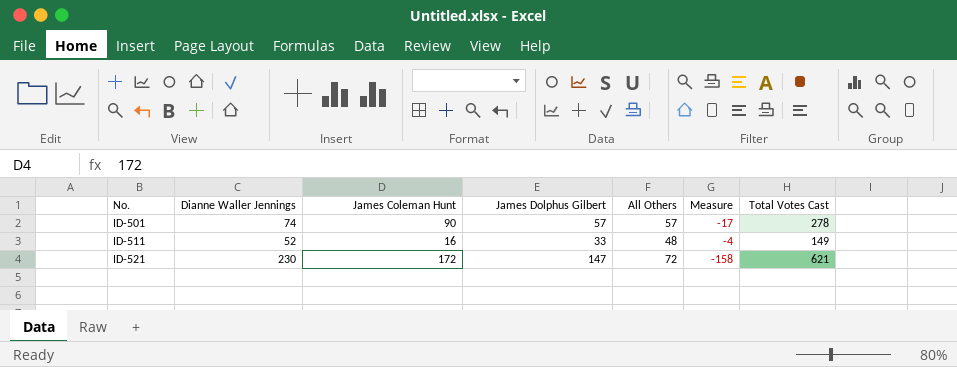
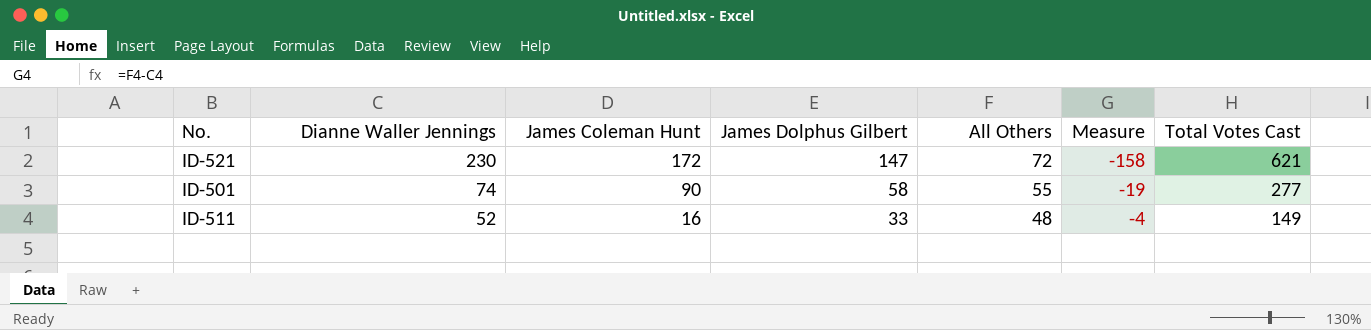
row order: No. ascending -> Dianne Waller Jennings descending
ID-501 | James Dolphus Gilbert: 57 -> 58
ID-501 | All Others: 57 -> 55
ID-501 | Measure: -17 -> -19
ID-501 | Total Votes Cast: 278 -> 277

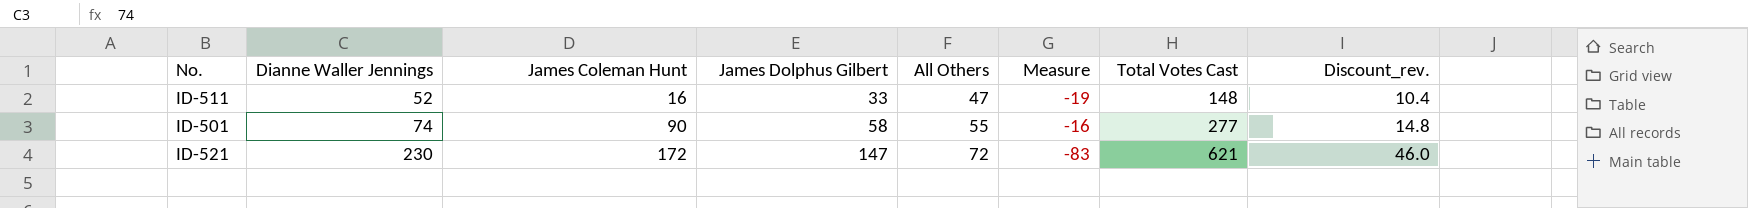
row order: Dianne Waller Jennings descending -> Dianne Waller Jennings ascending
column Measure | formula: [All Others] - [Dianne Waller Jennings] -> [James Dolphus Gilbert] - [Dianne Waller Jennings]
column Discount_rev. | formula: none -> [Dianne Waller Jennings] * 0.2
ID-511 | All Others: 48 -> 47
ID-511 | Total Votes Cast: 149 -> 148

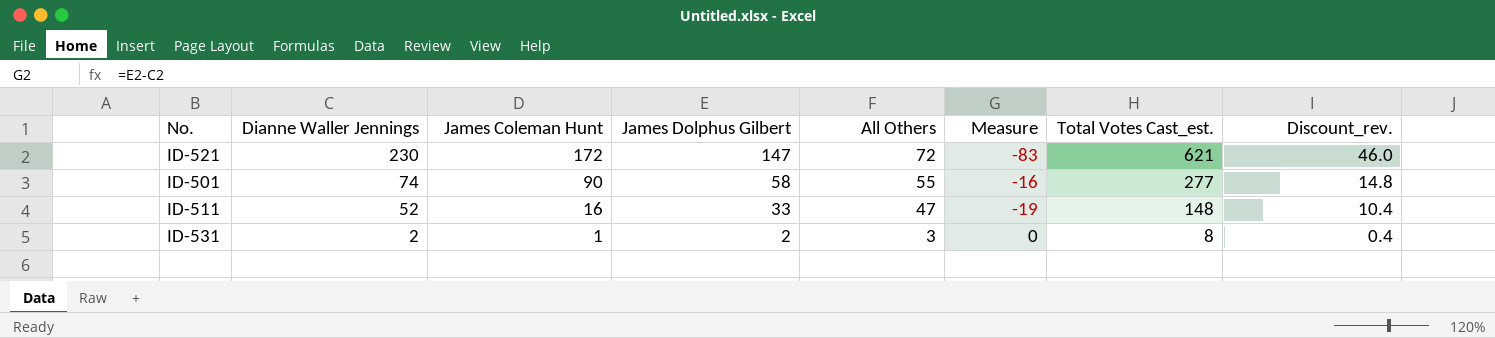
row order: Dianne Waller Jennings ascending -> Dianne Waller Jennings descending
column name: Total Votes Cast -> Total Votes Cast_est.
row ID-531: none -> 2 | 1 | 2 | 3 | 0 | 8 | 0.4

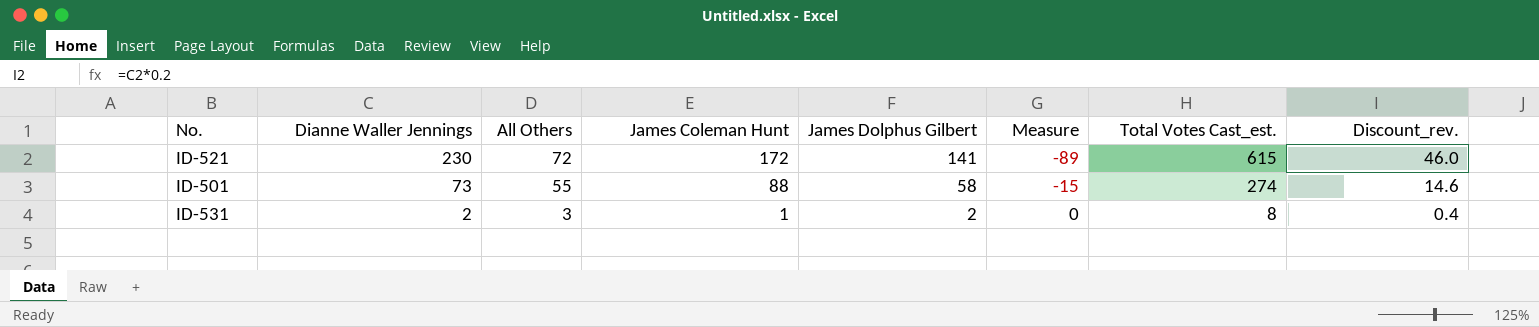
column All Others | position: 5 -> 3
row ID-511: 52 | 16 | 33 | 47 | -19 | 148 | 10.4 -> none
ID-521 | James Dolphus Gilbert: 147 -> 141
ID-521 | Measure: -83 -> -89
ID-521 | Total Votes Cast_est.: 621 -> 615
ID-501 | Dianne Waller Jennings: 74 -> 73
ID-501 | James Coleman Hunt: 90 -> 88
ID-501 | Measure: -16 -> -15
ID-501 | Total Votes Cast_est.: 277 -> 274
ID-501 | Discount_rev.: 14.8 -> 14.6

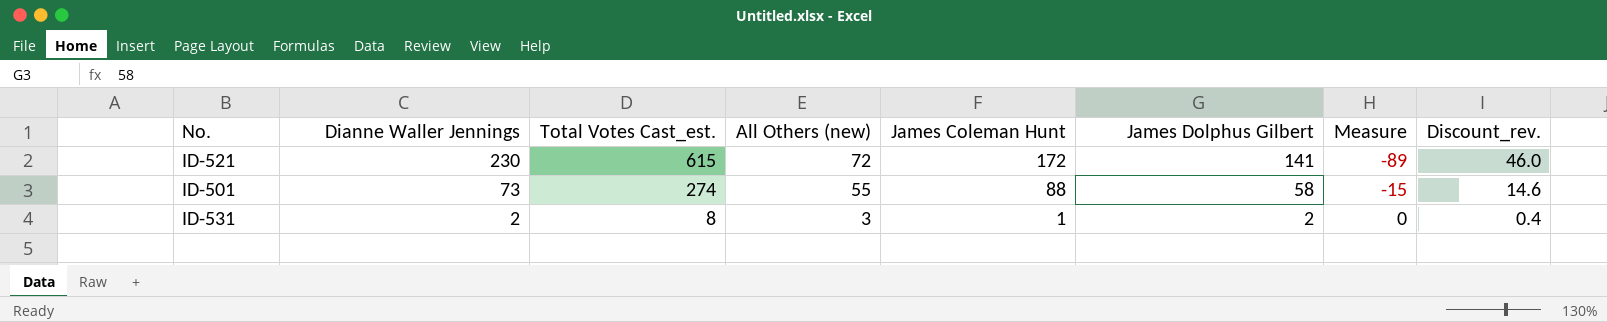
column Total Votes Cast_est. | position: 7 -> 3
column name: All Others -> All Others (new)

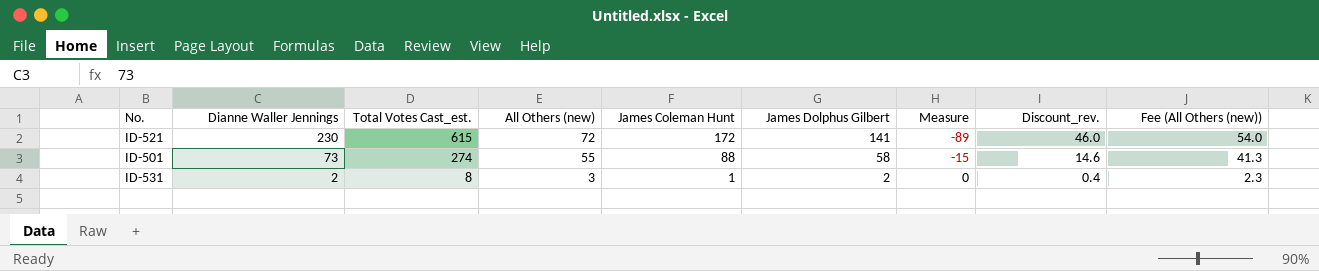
column Fee (All Others (new)) | formula: none -> [All Others (new)] * 0.75

